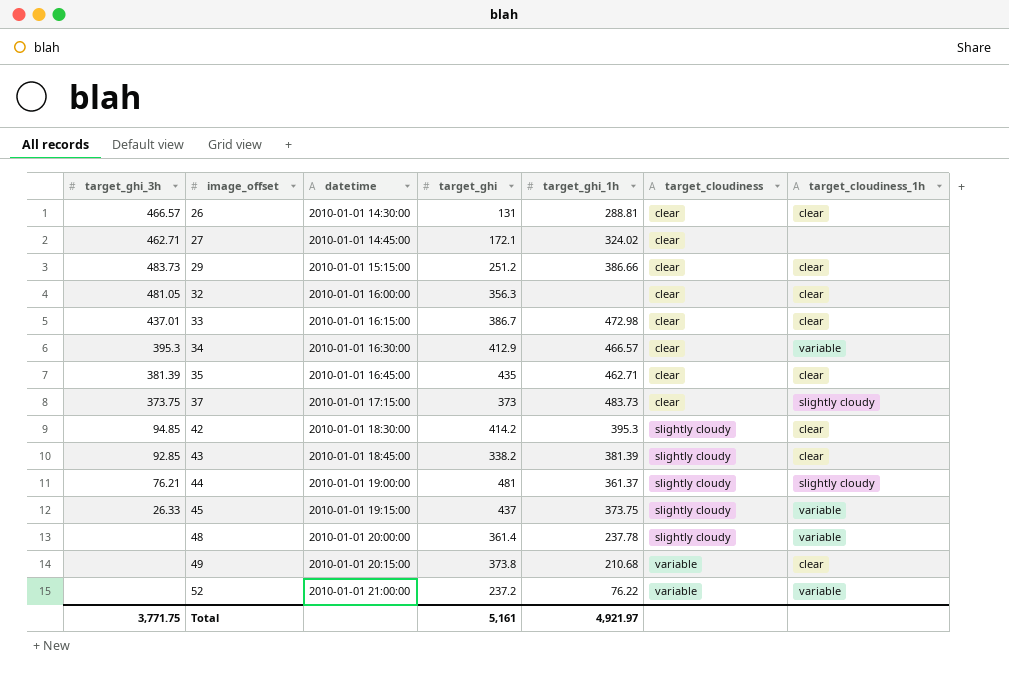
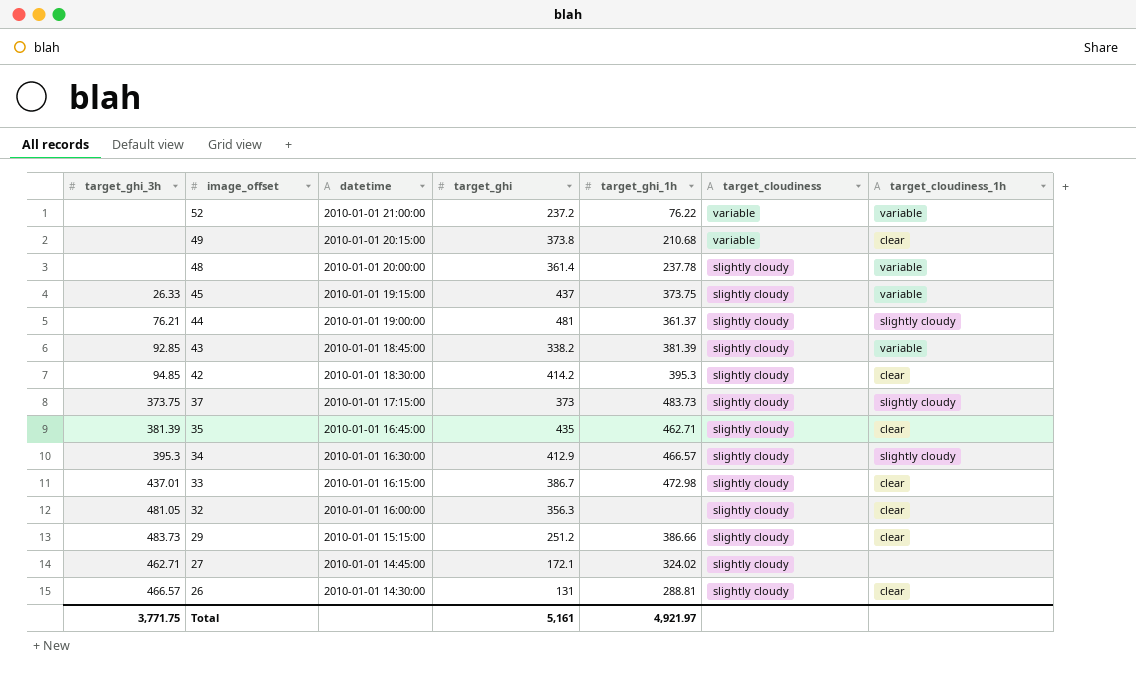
row order: image_offset ascending -> image_offset descending
43 | target_cloudiness_1h: clear -> variable
37 | target_cloudiness: clear -> slightly cloudy
35 | target_cloudiness: clear -> slightly cloudy
34 | target_cloudiness: clear -> slightly cloudy
34 | target_cloudiness_1h: variable -> slightly cloudy
33 | target_cloudiness: clear -> slightly cloudy
32 | target_cloudiness: clear -> slightly cloudy
29 | target_cloudiness: clear -> slightly cloudy
27 | target_cloudiness: clear -> slightly cloudy
26 | target_cloudiness: clear -> slightly cloudy

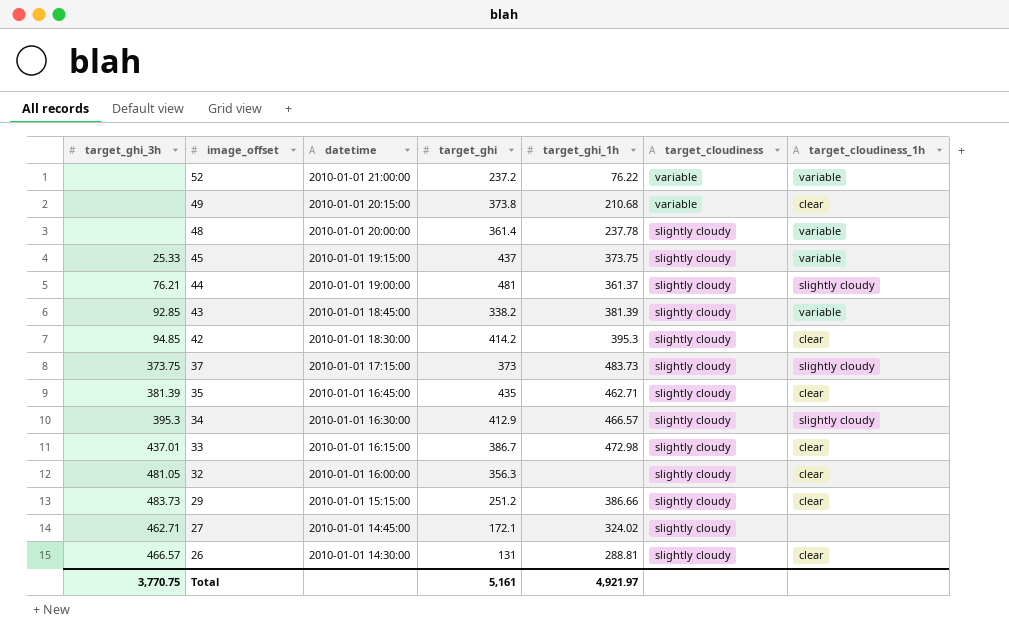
45 | target_ghi_3h: 26.33 -> 25.33
Total | target_ghi_3h: 3,771.75 -> 3,770.75

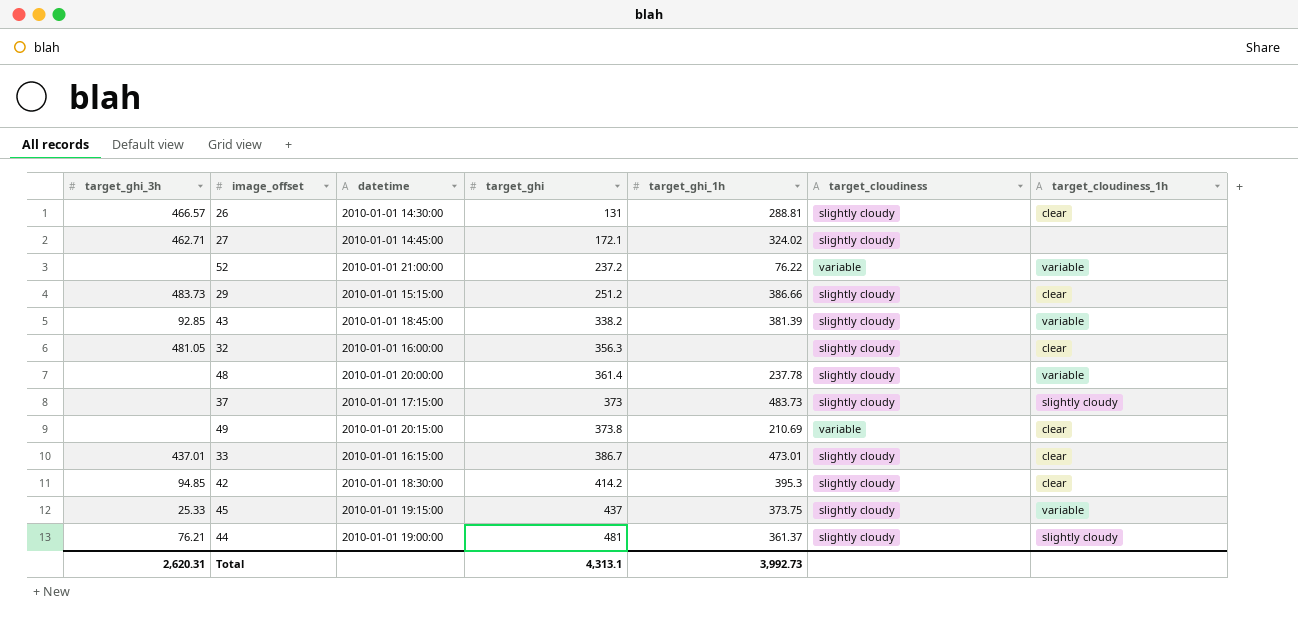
row order: image_offset descending -> target_ghi ascending
row 35: 381.39 | 2010-01-01 16:45:00 | 435 | 462.71 | slightly cloudy | clear -> none
row 34: 395.3 | 2010-01-01 16:30:00 | 412.9 | 466.57 | slightly cloudy | slightly cloudy -> none
37 | target_ghi_3h: 373.75 -> none
49 | target_ghi_1h: 210.68 -> 210.69
33 | target_ghi_1h: 472.98 -> 473.01
Total | target_ghi_3h: 3,770.75 -> 2,620.31
Total | target_ghi: 5,161 -> 4,313.1
Total | target_ghi_1h: 4,921.97 -> 3,992.73

